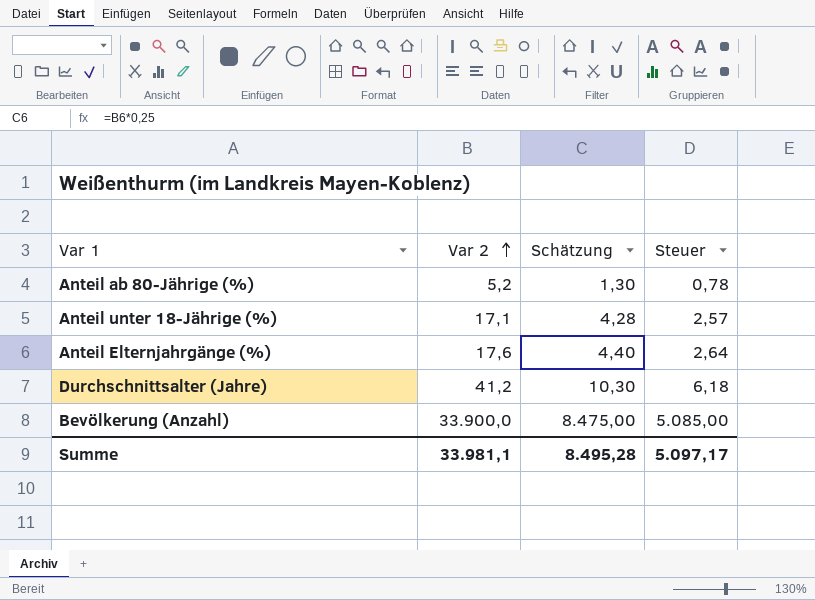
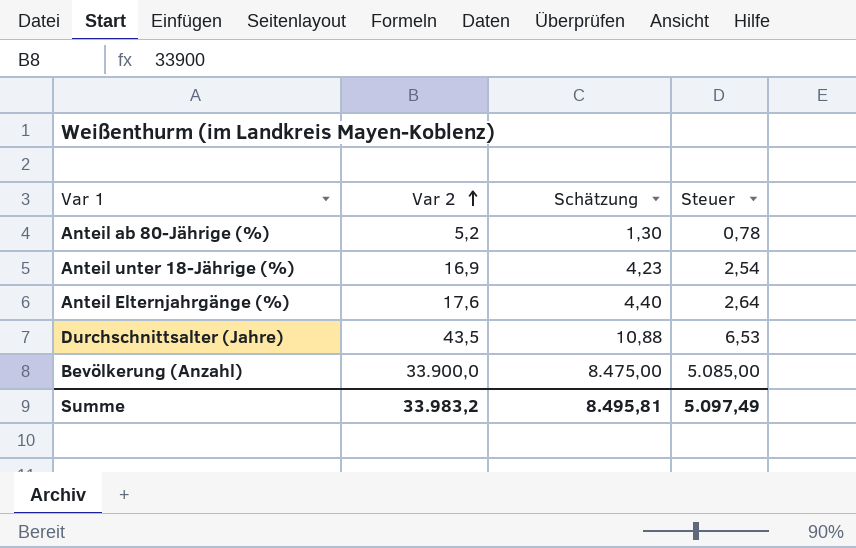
Anteil unter 18-Jährige (%) | Var 2: 17,1 -> 16,9
Anteil unter 18-Jährige (%) | Schätzung: 4,28 -> 4,23
Anteil unter 18-Jährige (%) | Steuer: 2,57 -> 2,54
Durchschnittsalter (Jahre) | Var 2: 41,2 -> 43,5
Durchschnittsalter (Jahre) | Schätzung: 10,30 -> 10,88
Durchschnittsalter (Jahre) | Steuer: 6,18 -> 6,53
Summe | Var 2: 33.981,1 -> 33.983,2
Summe | Schätzung: 8.495,28 -> 8.495,81
Summe | Steuer: 5.097,17 -> 5.097,49

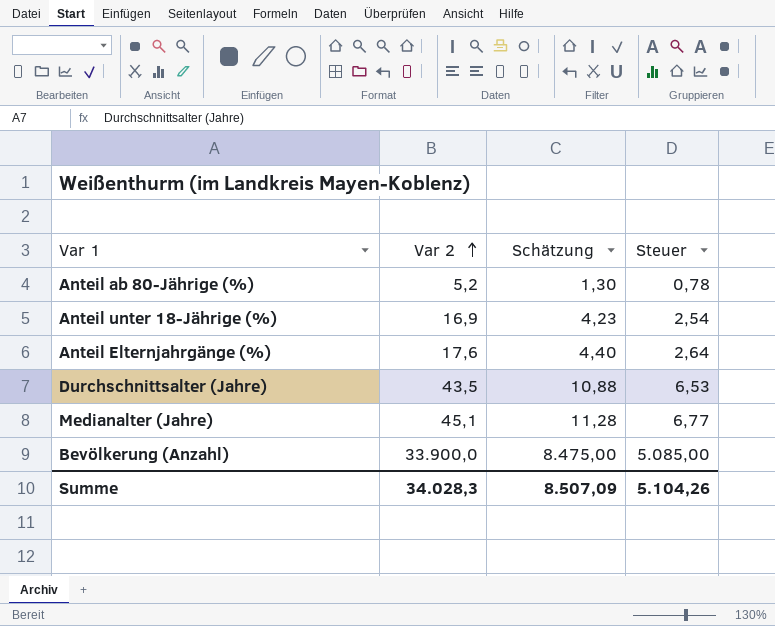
row Medianalter (Jahre): none -> 45,1 | 11,28 | 6,77
Summe | Var 2: 33.983,2 -> 34.028,3
Summe | Schätzung: 8.495,81 -> 8.507,09
Summe | Steuer: 5.097,49 -> 5.104,26

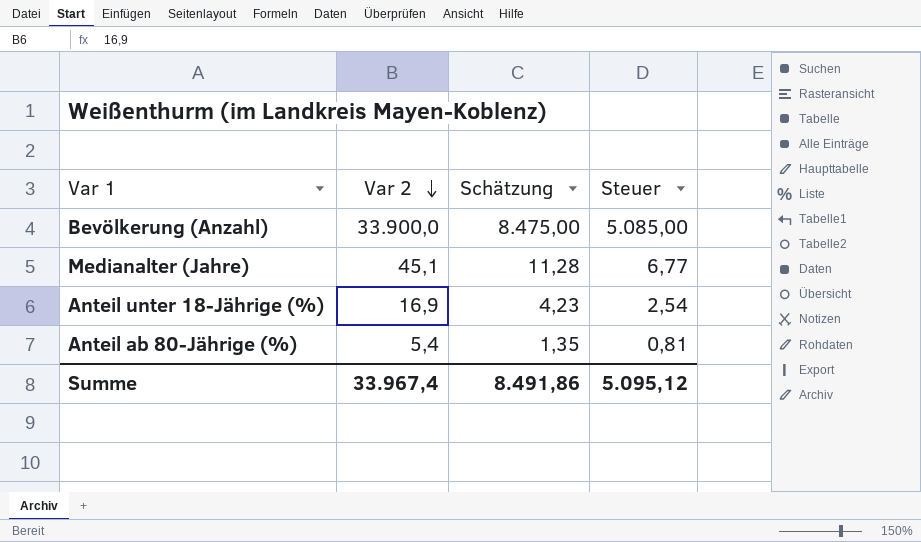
row order: Var 2 ascending -> Var 2 descending
row Anteil Elternjahrgänge (%): 17,6 | 4,40 | 2,64 -> none
row Durchschnittsalter (Jahre): 43,5 | 10,88 | 6,53 -> none
Anteil ab 80-Jährige (%) | Var 2: 5,2 -> 5,4
Anteil ab 80-Jährige (%) | Schätzung: 1,30 -> 1,35
Anteil ab 80-Jährige (%) | Steuer: 0,78 -> 0,81
Summe | Var 2: 34.028,3 -> 33.967,4
Summe | Schätzung: 8.507,09 -> 8.491,86
Summe | Steuer: 5.104,26 -> 5.095,12

